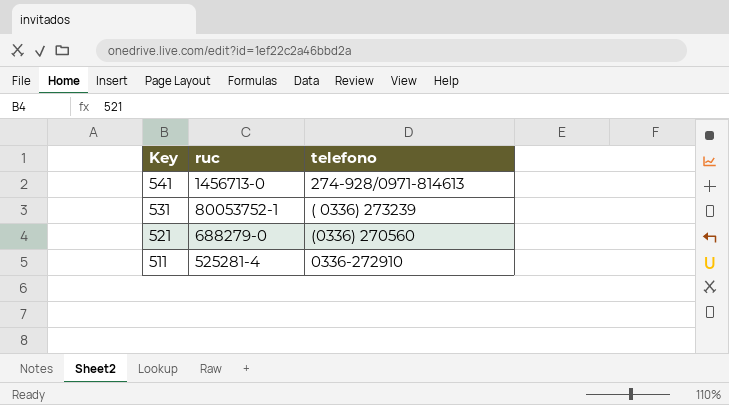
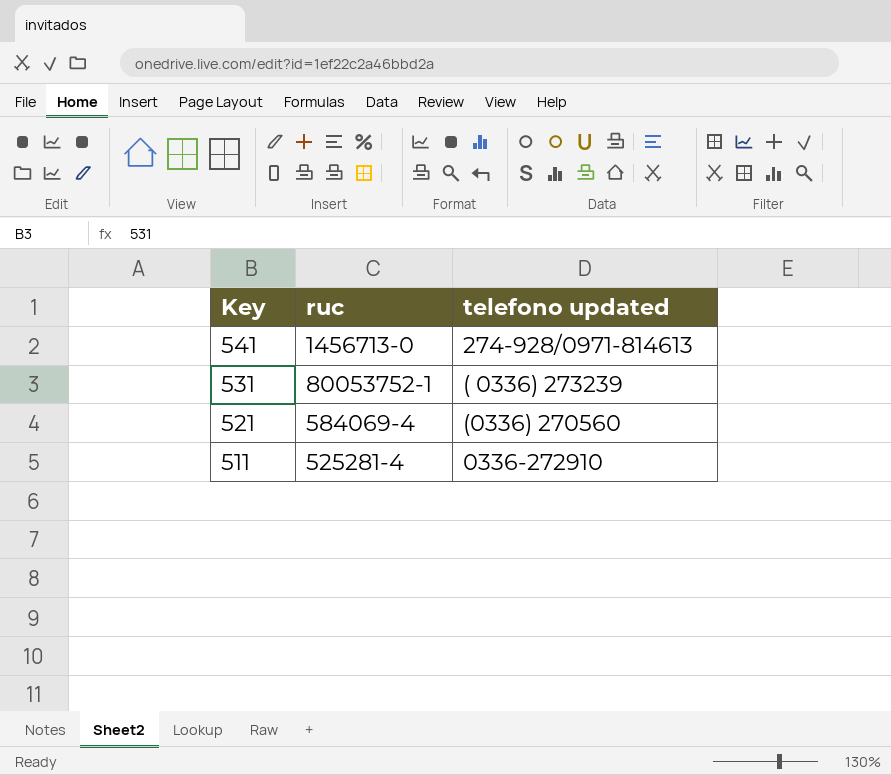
column name: telefono -> telefono updated
521 | ruc: 688279-0 -> 584069-4

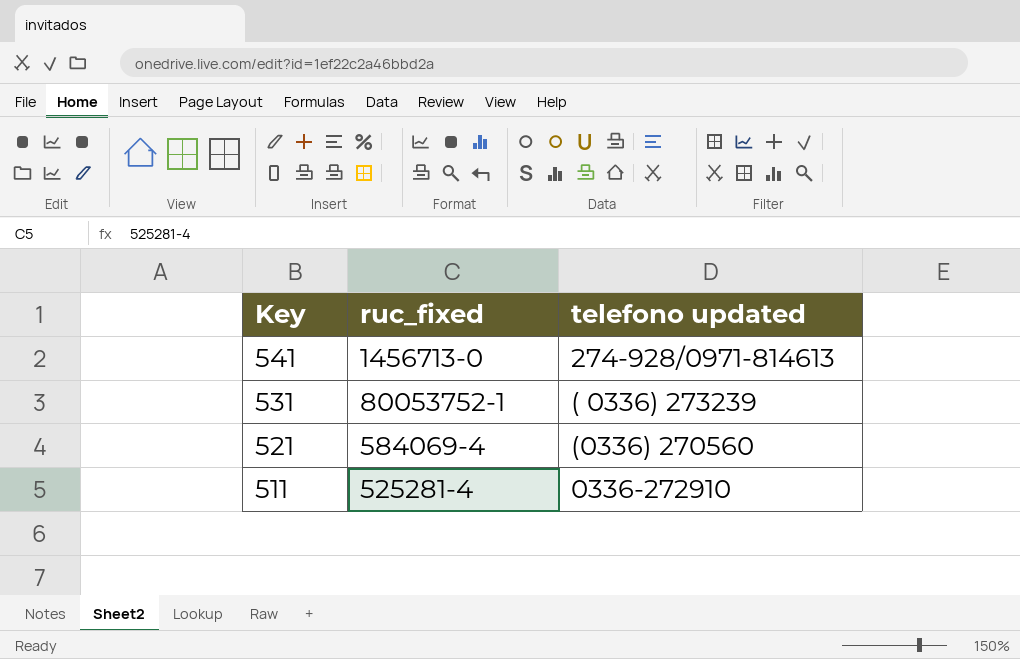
column name: ruc -> ruc_fixed

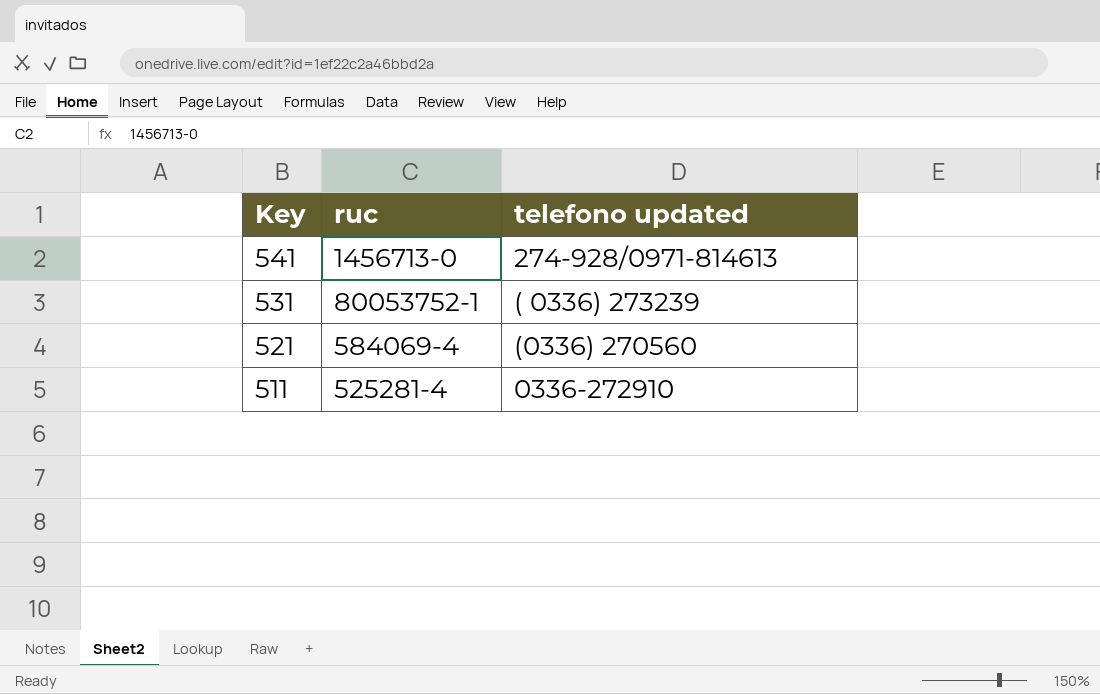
column name: ruc_fixed -> ruc

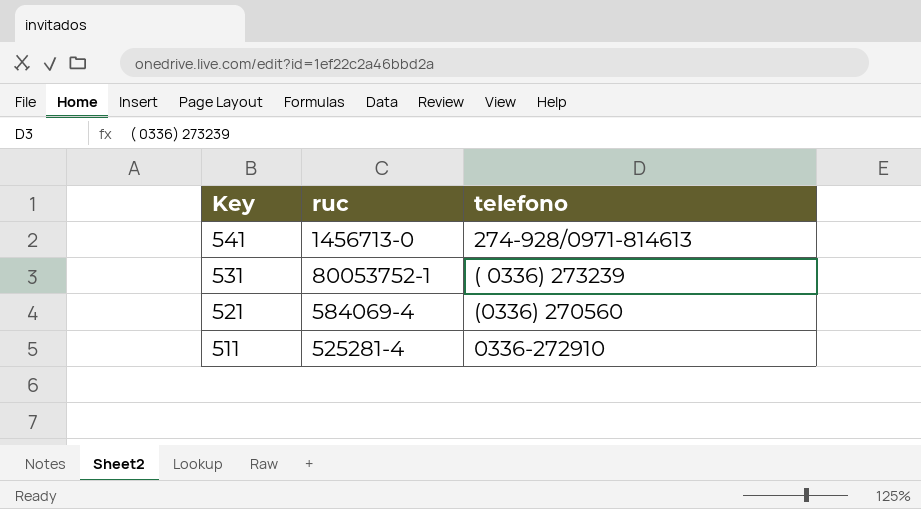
column name: telefono updated -> telefono

